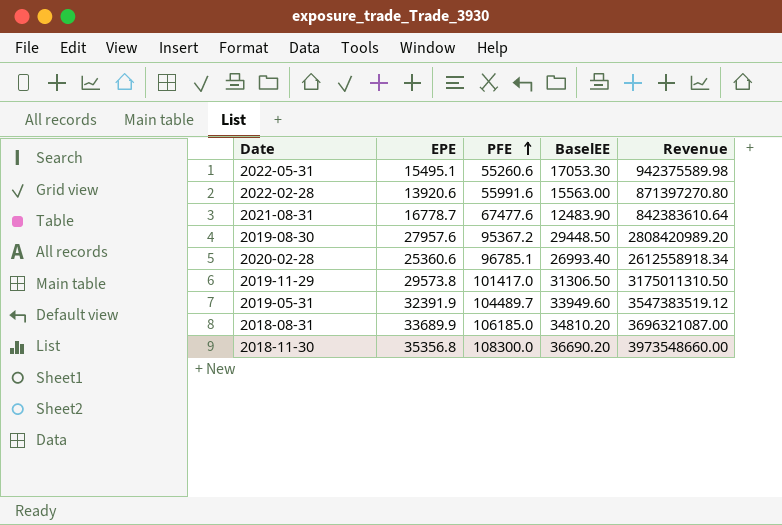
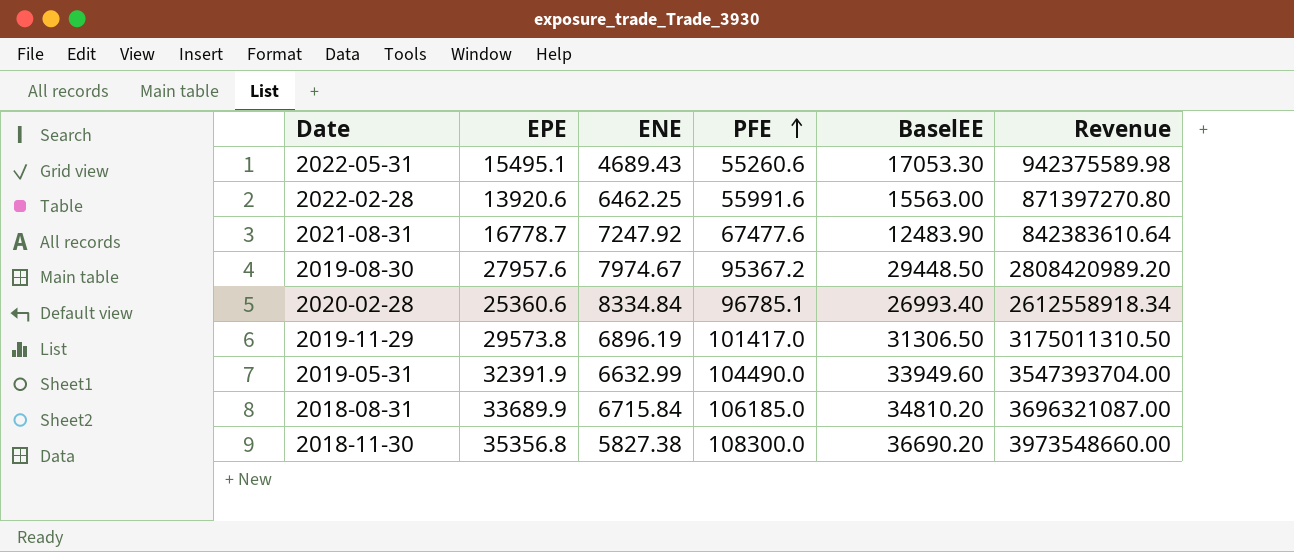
column ENE | position: none -> 3
2019-05-31 | PFE: 104489.7 -> 104490.0
2019-05-31 | Revenue: 3547383519.12 -> 3547393704.00

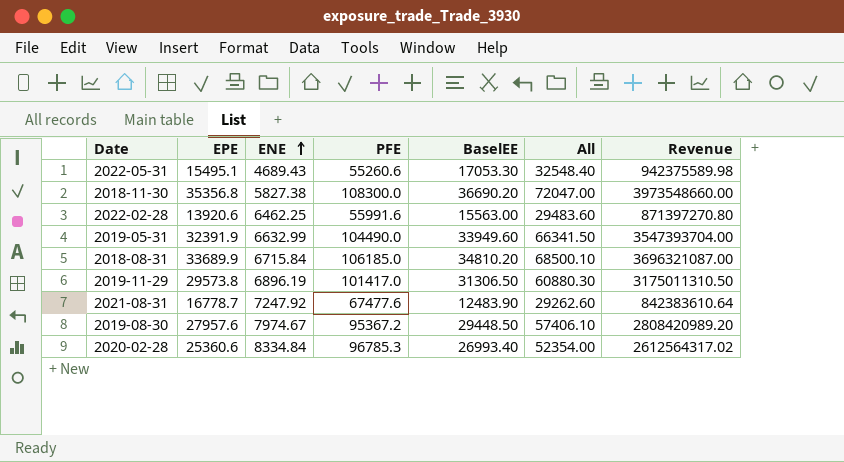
row order: PFE ascending -> ENE ascending
column All | formula: none -> [EPE] + [BaselEE]
2020-02-28 | PFE: 96785.1 -> 96785.3
2020-02-28 | Revenue: 2612558918.34 -> 2612564317.02

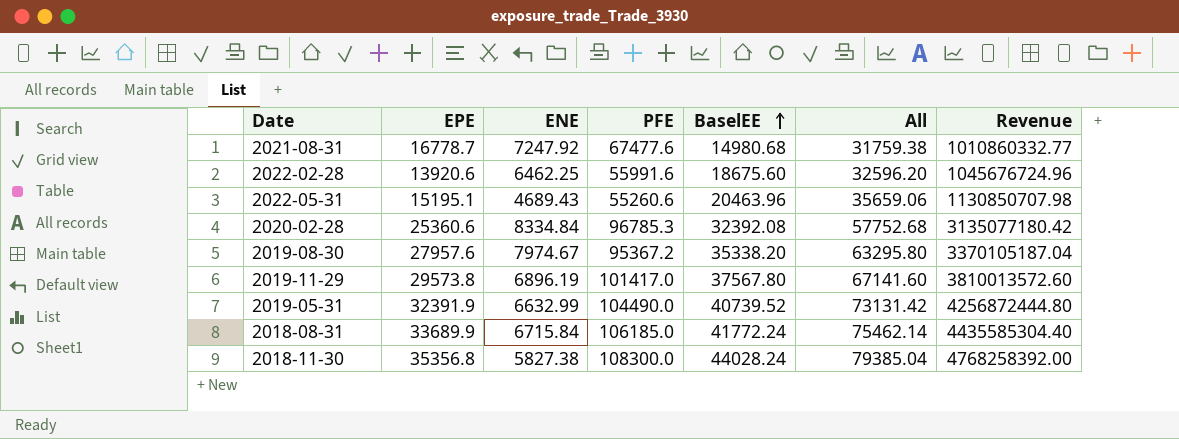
row order: ENE ascending -> BaselEE ascending
2021-08-31 | BaselEE: 12483.90 -> 14980.68
2021-08-31 | All: 29262.60 -> 31759.38
2021-08-31 | Revenue: 842383610.64 -> 1010860332.77
2022-02-28 | BaselEE: 15563.00 -> 18675.60
2022-02-28 | All: 29483.60 -> 32596.20
2022-02-28 | Revenue: 871397270.80 -> 1045676724.96
2022-05-31 | EPE: 15495.1 -> 15195.1
2022-05-31 | BaselEE: 17053.30 -> 20463.96
2022-05-31 | All: 32548.40 -> 35659.06
2022-05-31 | Revenue: 942375589.98 -> 1130850707.98
2020-02-28 | BaselEE: 26993.40 -> 32392.08
2020-02-28 | All: 52354.00 -> 57752.68
2020-02-28 | Revenue: 2612564317.02 -> 3135077180.42
2019-08-30 | BaselEE: 29448.50 -> 35338.20
2019-08-30 | All: 57406.10 -> 63295.80
2019-08-30 | Revenue: 2808420989.20 -> 3370105187.04
2019-11-29 | BaselEE: 31306.50 -> 37567.80
2019-11-29 | All: 60880.30 -> 67141.60
2019-11-29 | Revenue: 3175011310.50 -> 3810013572.60
2019-05-31 | BaselEE: 33949.60 -> 40739.52
2019-05-31 | All: 66341.50 -> 73131.42
2019-05-31 | Revenue: 3547393704.00 -> 4256872444.80
2018-08-31 | BaselEE: 34810.20 -> 41772.24
2018-08-31 | All: 68500.10 -> 75462.14
2018-08-31 | Revenue: 3696321087.00 -> 4435585304.40
2018-11-30 | BaselEE: 36690.20 -> 44028.24
2018-11-30 | All: 72047.00 -> 79385.04
2018-11-30 | Revenue: 3973548660.00 -> 4768258392.00

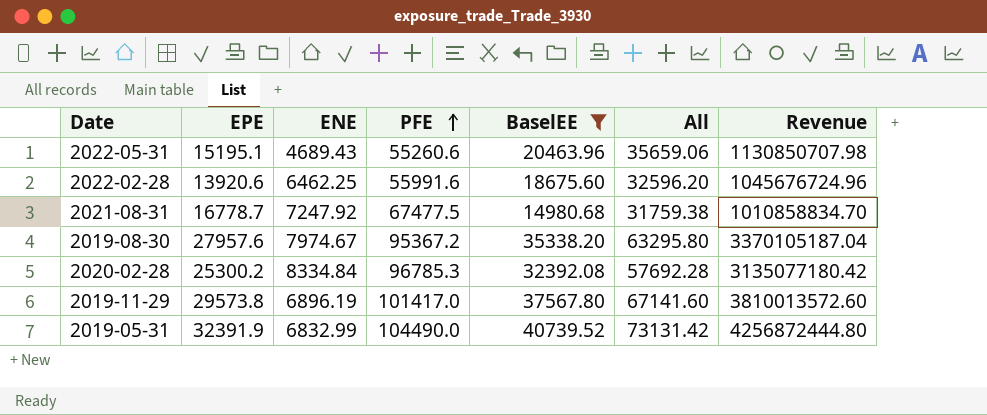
filter: none -> BaselEE <= 40739.52
row order: BaselEE ascending -> PFE ascending
2021-08-31 | PFE: 67477.6 -> 67477.5
2021-08-31 | Revenue: 1010860332.77 -> 1010858834.70
2020-02-28 | EPE: 25360.6 -> 25300.2
2020-02-28 | All: 57752.68 -> 57692.28
2019-05-31 | ENE: 6632.99 -> 6832.99

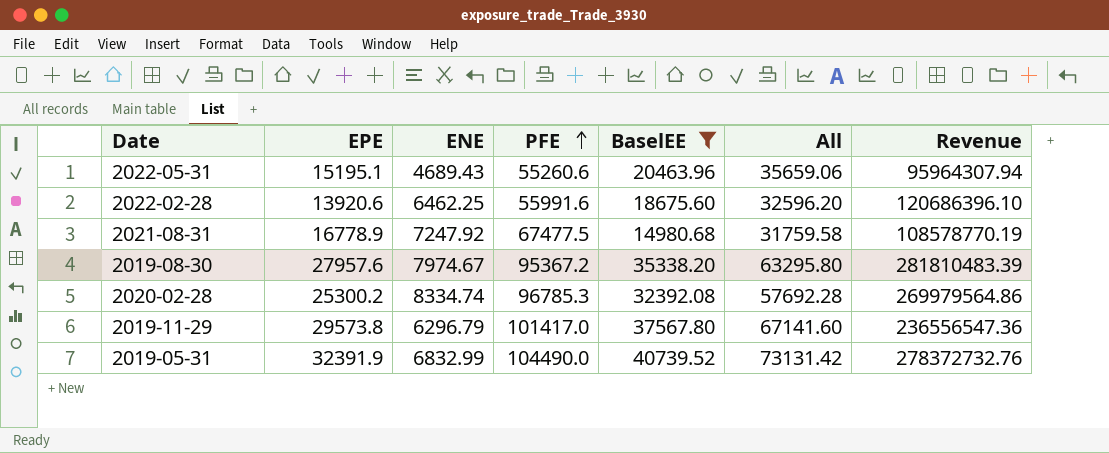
column Revenue | formula: [PFE] * [BaselEE] -> [ENE] * [BaselEE]
2021-08-31 | EPE: 16778.7 -> 16778.9
2021-08-31 | All: 31759.38 -> 31759.58
2020-02-28 | ENE: 8334.84 -> 8334.74
2019-11-29 | ENE: 6896.19 -> 6296.79

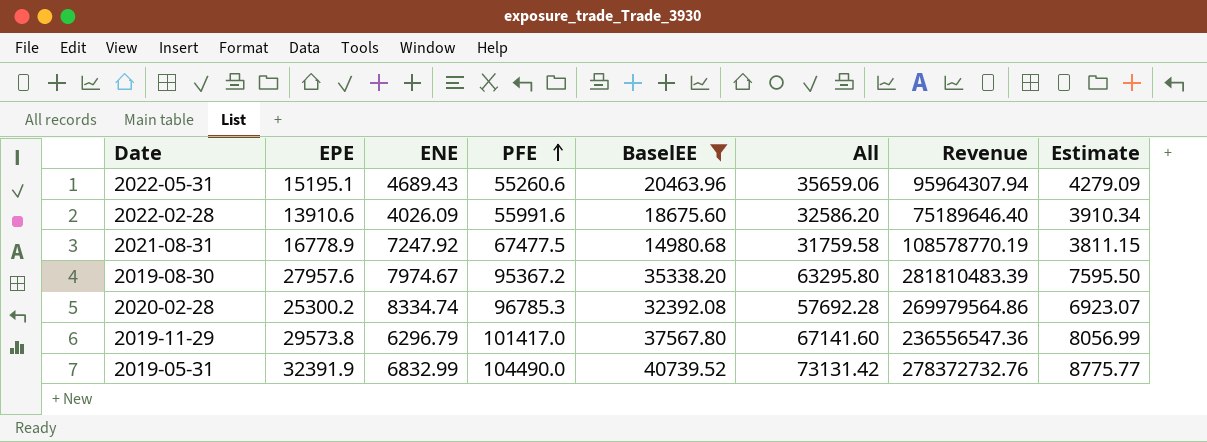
column Estimate | formula: none -> [All] * 0.12
2022-02-28 | EPE: 13920.6 -> 13910.6
2022-02-28 | ENE: 6462.25 -> 4026.09
2022-02-28 | All: 32596.20 -> 32586.20
2022-02-28 | Revenue: 120686396.10 -> 75189646.40

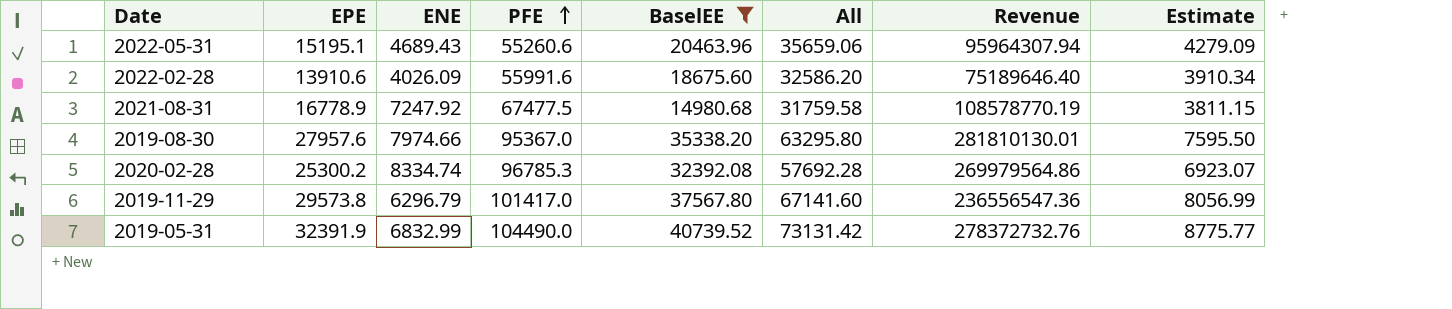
2019-08-30 | ENE: 7974.67 -> 7974.66
2019-08-30 | PFE: 95367.2 -> 95367.0
2019-08-30 | Revenue: 281810483.39 -> 281810130.01

